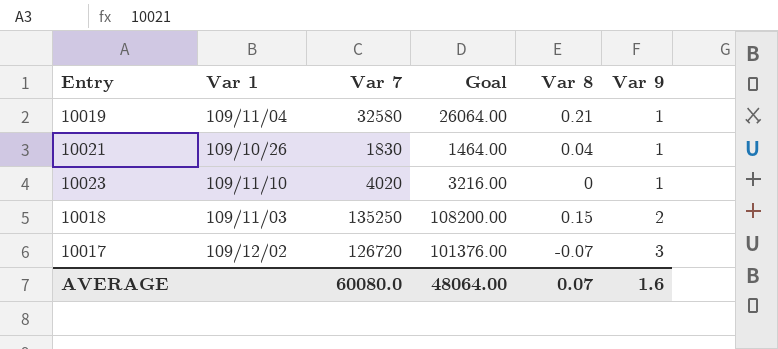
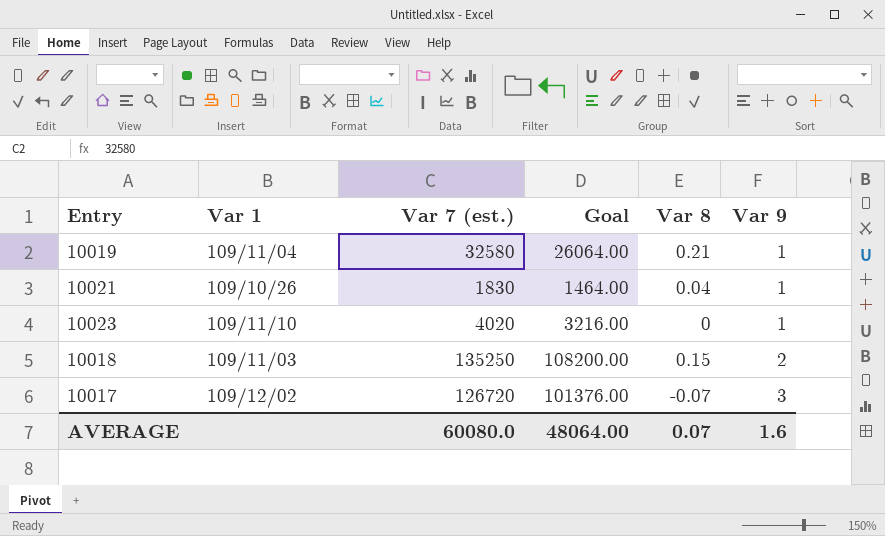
column name: Var 7 -> Var 7 (est.)

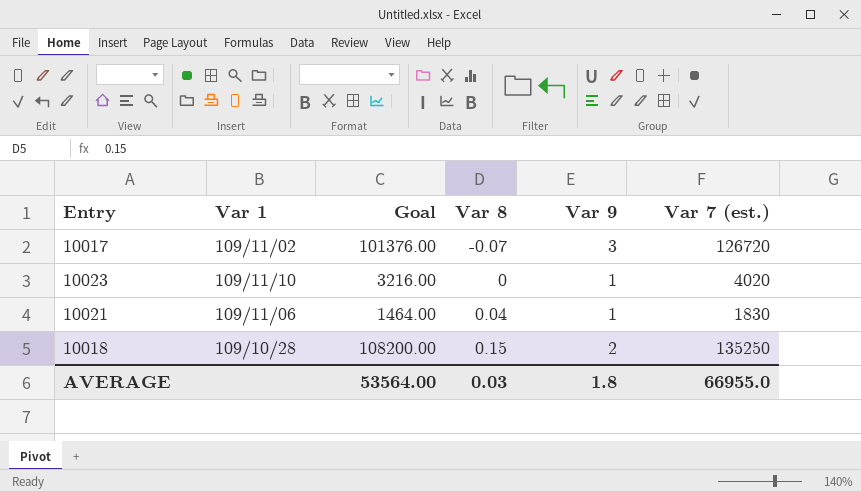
row order: Var 9 ascending -> Var 8 ascending
column Var 7 (est.) | position: 3 -> 6
row 10019: 109/11/04 | 32580 | 26064.00 | 0.21 | 1 -> none
10017 | Var 1: 109/12/02 -> 109/11/02
10021 | Var 1: 109/10/26 -> 109/11/06
10018 | Var 1: 109/11/03 -> 109/10/28
AVERAGE | Goal: 48064.00 -> 53564.00
AVERAGE | Var 8: 0.07 -> 0.03
AVERAGE | Var 9: 1.6 -> 1.8
AVERAGE | Var 7 (est.): 60080.0 -> 66955.0

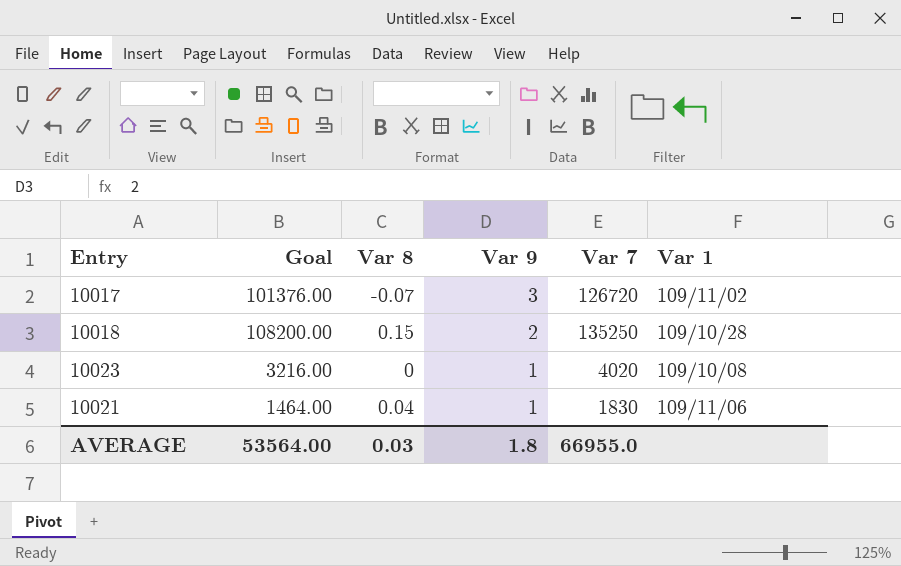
row order: Var 8 ascending -> Var 9 descending
column name: Var 7 (est.) -> Var 7
column Var 1 | position: 2 -> 6
10023 | Var 1: 109/11/10 -> 109/10/08

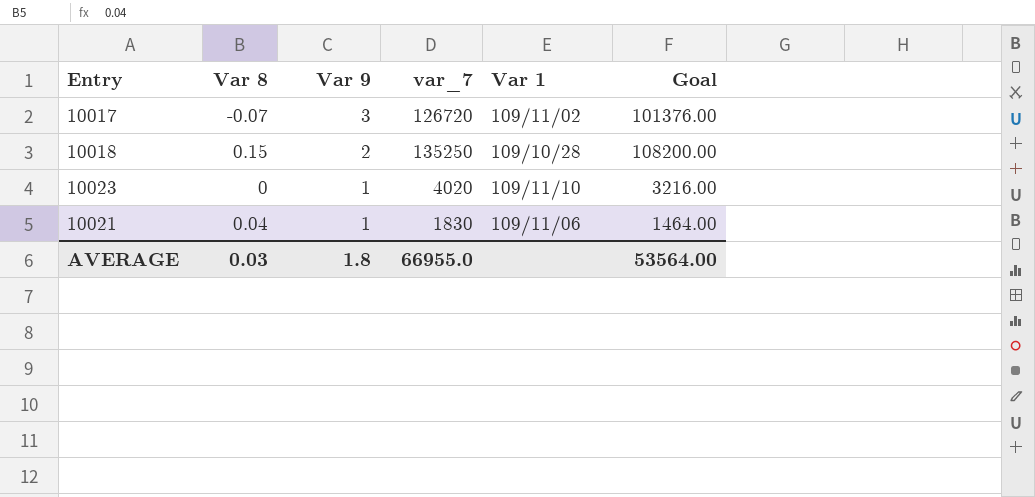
column name: Var 7 -> var_7
column Goal | position: 2 -> 6
10023 | Var 1: 109/10/08 -> 109/11/10

